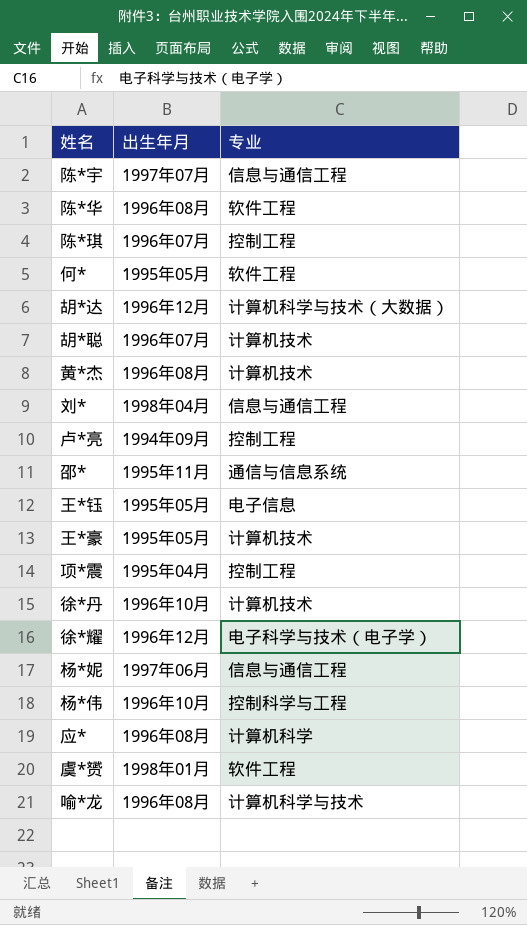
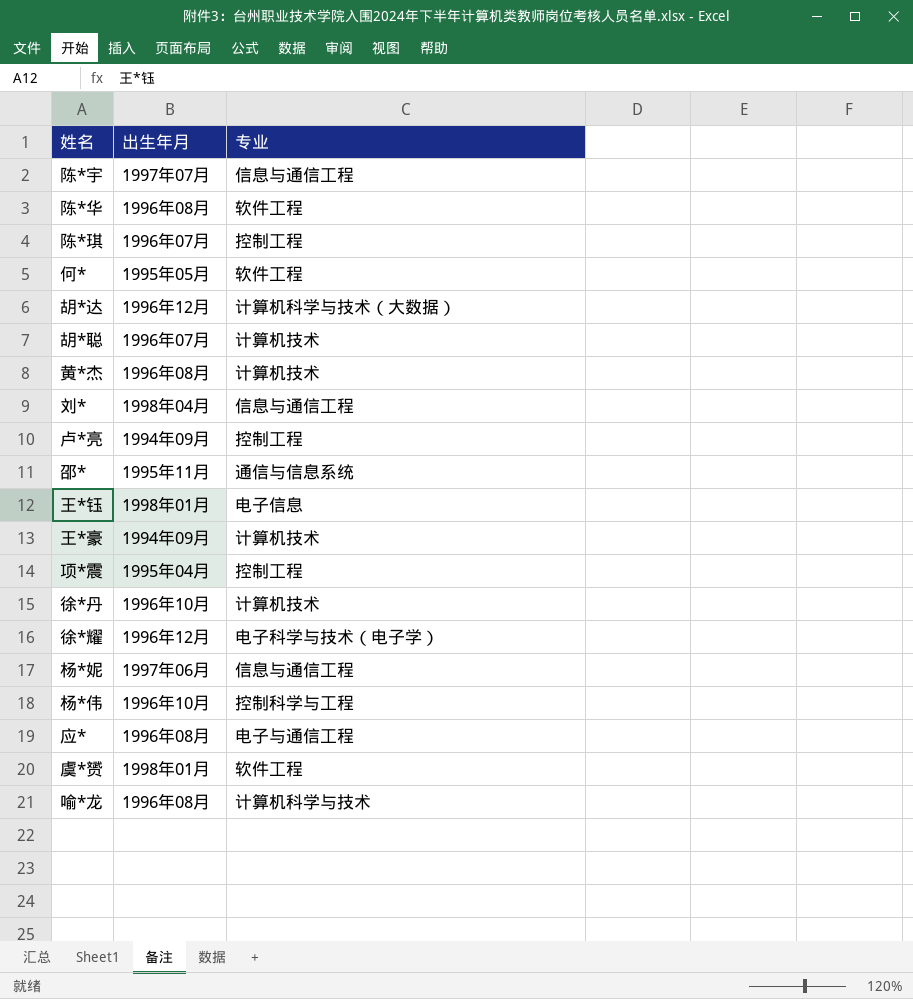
王*钰 | 出生年月: 1995年05月 -> 1998年01月
王*豪 | 出生年月: 1995年05月 -> 1994年09月
应* | 专业: 计算机科学 -> 电子与通信工程

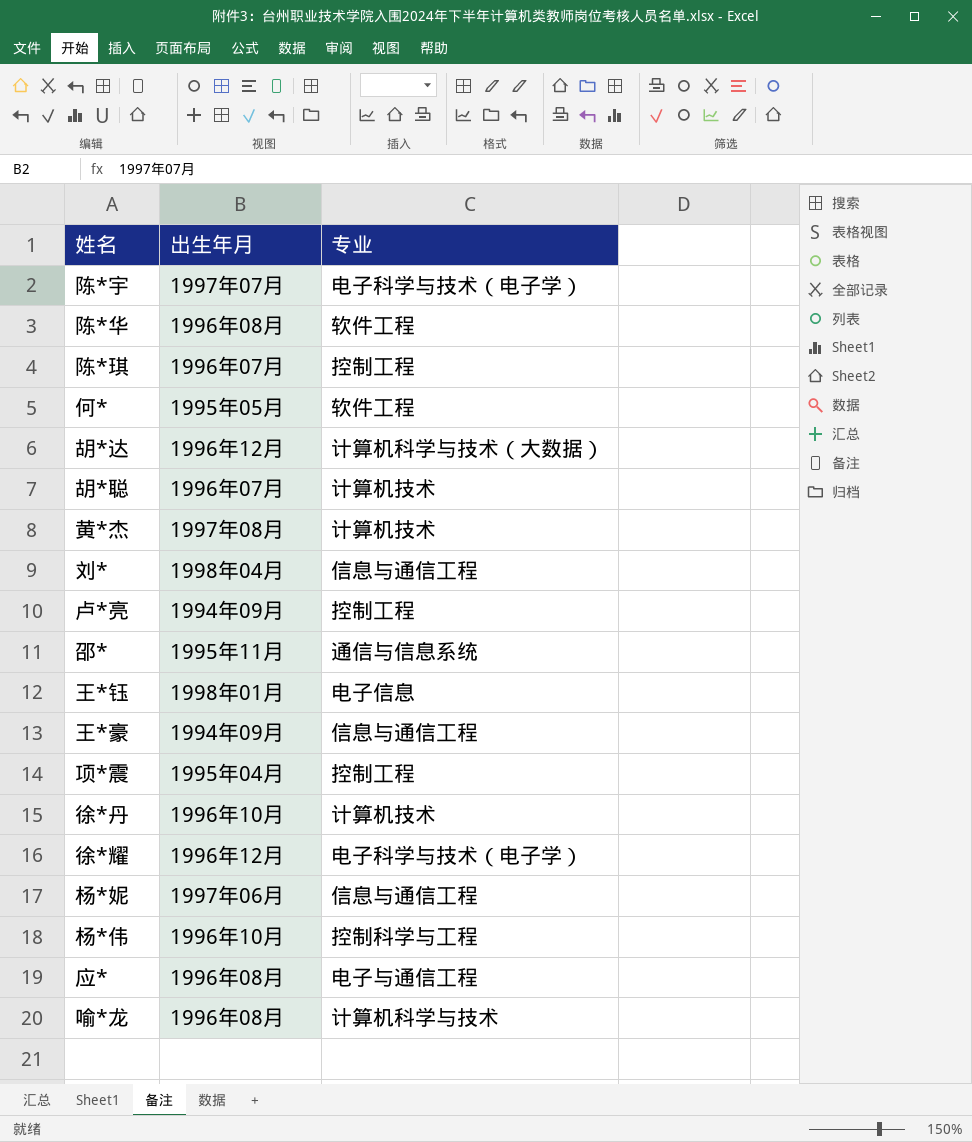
row 虞*赟: 1998年01月 | 软件工程 -> none
陈*宇 | 专业: 信息与通信工程 -> 电子科学与技术（电子学）
黄*杰 | 出生年月: 1996年08月 -> 1997年08月
王*豪 | 专业: 计算机技术 -> 信息与通信工程

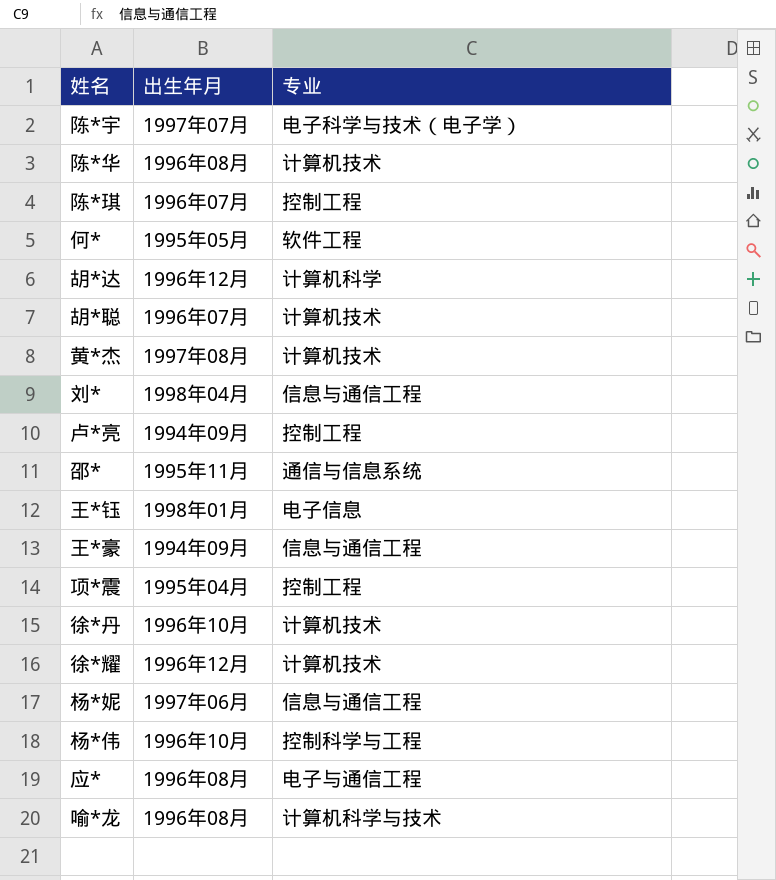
陈*华 | 专业: 软件工程 -> 计算机技术
胡*达 | 专业: 计算机科学与技术（大数据） -> 计算机科学
徐*耀 | 专业: 电子科学与技术（电子学） -> 计算机技术

